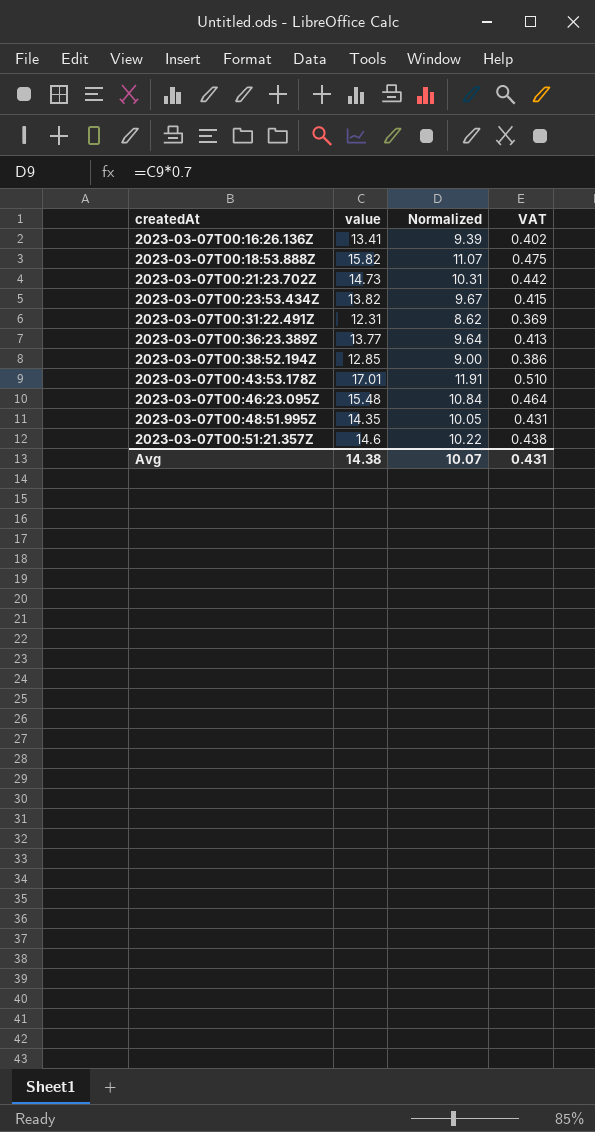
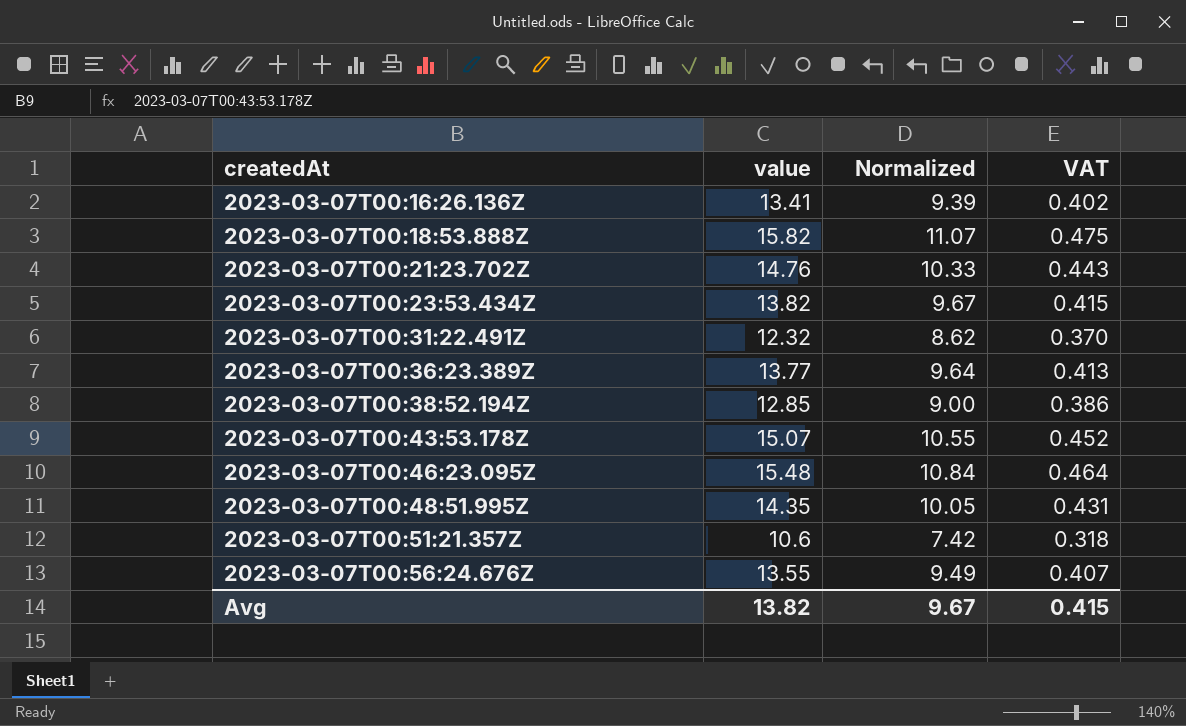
2023-03-07T00:21:23.702Z | value: 14.73 -> 14.76
2023-03-07T00:21:23.702Z | Normalized: 10.31 -> 10.33
2023-03-07T00:21:23.702Z | VAT: 0.442 -> 0.443
2023-03-07T00:31:22.491Z | value: 12.31 -> 12.32
2023-03-07T00:31:22.491Z | VAT: 0.369 -> 0.370
2023-03-07T00:43:53.178Z | value: 17.01 -> 15.07
2023-03-07T00:43:53.178Z | Normalized: 11.91 -> 10.55
2023-03-07T00:43:53.178Z | VAT: 0.510 -> 0.452
2023-03-07T00:51:21.357Z | value: 14.6 -> 10.6
2023-03-07T00:51:21.357Z | Normalized: 10.22 -> 7.42
2023-03-07T00:51:21.357Z | VAT: 0.438 -> 0.318
row 2023-03-07T00:56:24.676Z: none -> 13.55 | 9.49 | 0.407
Avg | value: 14.38 -> 13.82
Avg | Normalized: 10.07 -> 9.67
Avg | VAT: 0.431 -> 0.415

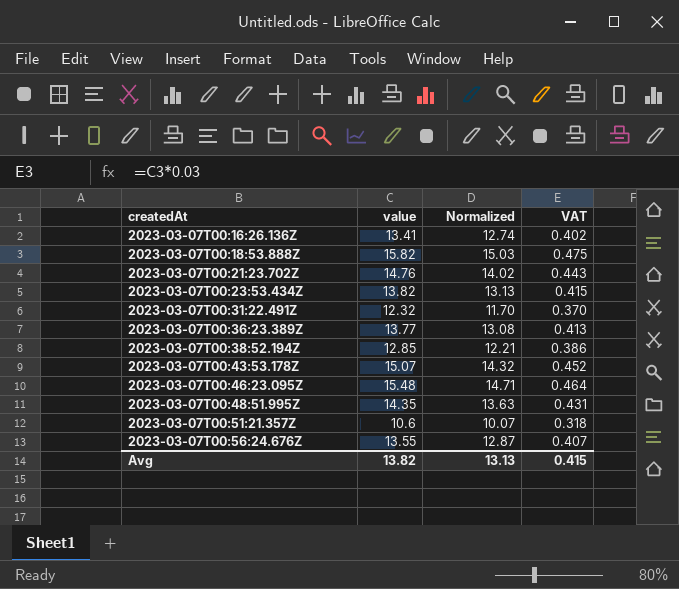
column Normalized | formula: [value] * 0.7 -> [value] * 0.95
Avg | Normalized: 9.67 -> 13.13

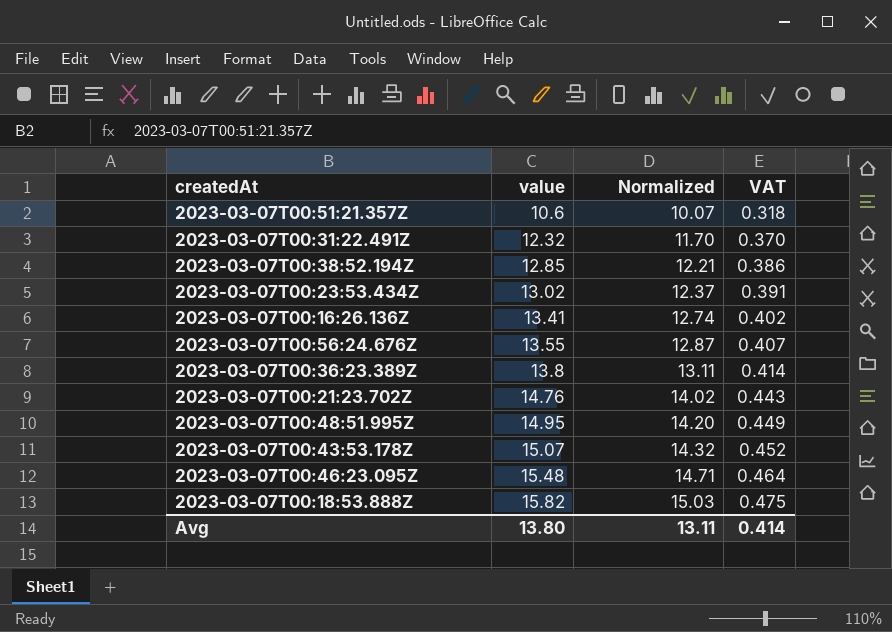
row order: createdAt ascending -> value ascending
2023-03-07T00:23:53.434Z | value: 13.82 -> 13.02
2023-03-07T00:23:53.434Z | Normalized: 13.13 -> 12.37
2023-03-07T00:23:53.434Z | VAT: 0.415 -> 0.391
2023-03-07T00:36:23.389Z | value: 13.77 -> 13.8
2023-03-07T00:36:23.389Z | Normalized: 13.08 -> 13.11
2023-03-07T00:36:23.389Z | VAT: 0.413 -> 0.414
2023-03-07T00:48:51.995Z | value: 14.35 -> 14.95
2023-03-07T00:48:51.995Z | Normalized: 13.63 -> 14.20
2023-03-07T00:48:51.995Z | VAT: 0.431 -> 0.449
Avg | value: 13.82 -> 13.80
Avg | Normalized: 13.13 -> 13.11
Avg | VAT: 0.415 -> 0.414

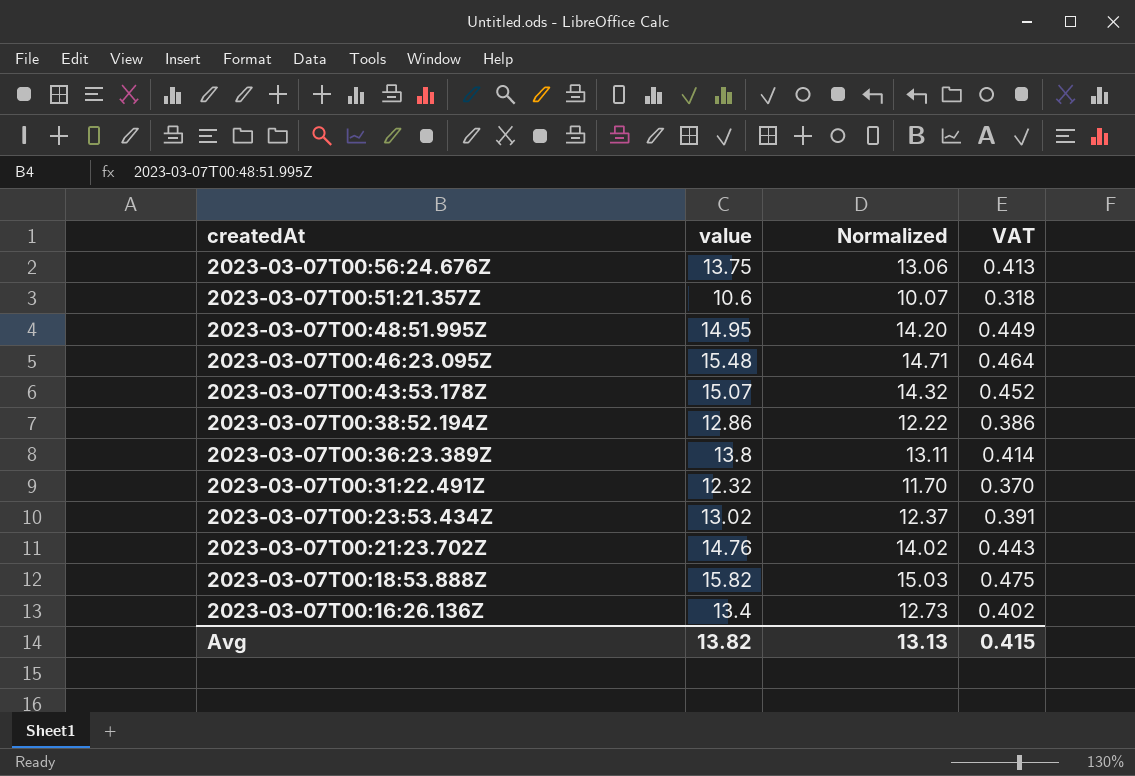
row order: value ascending -> createdAt descending
2023-03-07T00:56:24.676Z | value: 13.55 -> 13.75
2023-03-07T00:56:24.676Z | Normalized: 12.87 -> 13.06
2023-03-07T00:56:24.676Z | VAT: 0.407 -> 0.413
2023-03-07T00:38:52.194Z | value: 12.85 -> 12.86
2023-03-07T00:38:52.194Z | Normalized: 12.21 -> 12.22
2023-03-07T00:16:26.136Z | value: 13.41 -> 13.4
2023-03-07T00:16:26.136Z | Normalized: 12.74 -> 12.73
Avg | value: 13.80 -> 13.82
Avg | Normalized: 13.11 -> 13.13
Avg | VAT: 0.414 -> 0.415

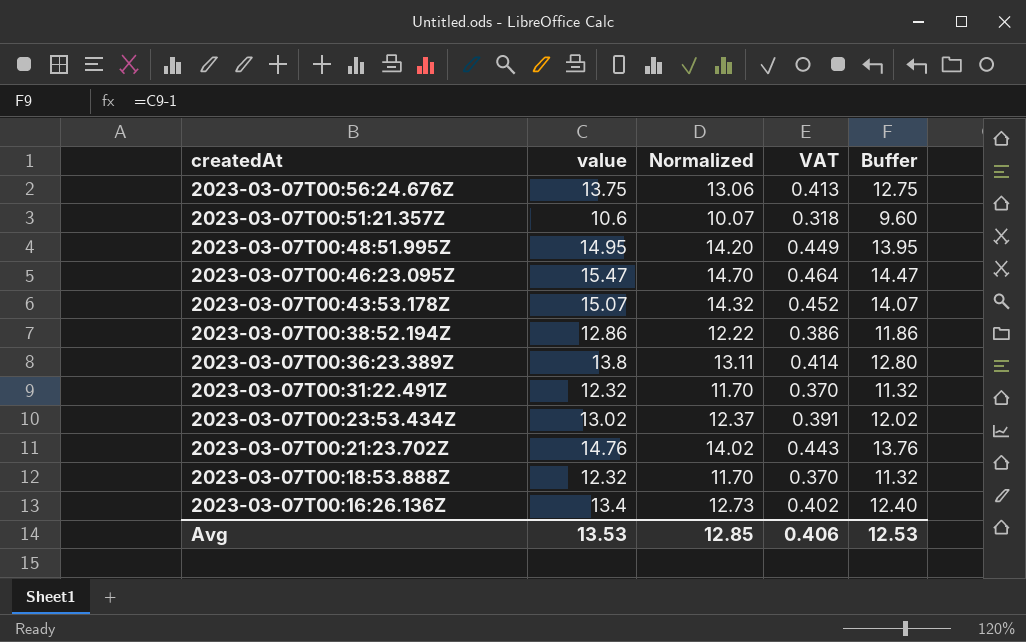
column Buffer | formula: none -> [value] - 1
2023-03-07T00:46:23.095Z | value: 15.48 -> 15.47
2023-03-07T00:46:23.095Z | Normalized: 14.71 -> 14.70
2023-03-07T00:18:53.888Z | value: 15.82 -> 12.32
2023-03-07T00:18:53.888Z | Normalized: 15.03 -> 11.70
2023-03-07T00:18:53.888Z | VAT: 0.475 -> 0.370
Avg | value: 13.82 -> 13.53
Avg | Normalized: 13.13 -> 12.85
Avg | VAT: 0.415 -> 0.406

